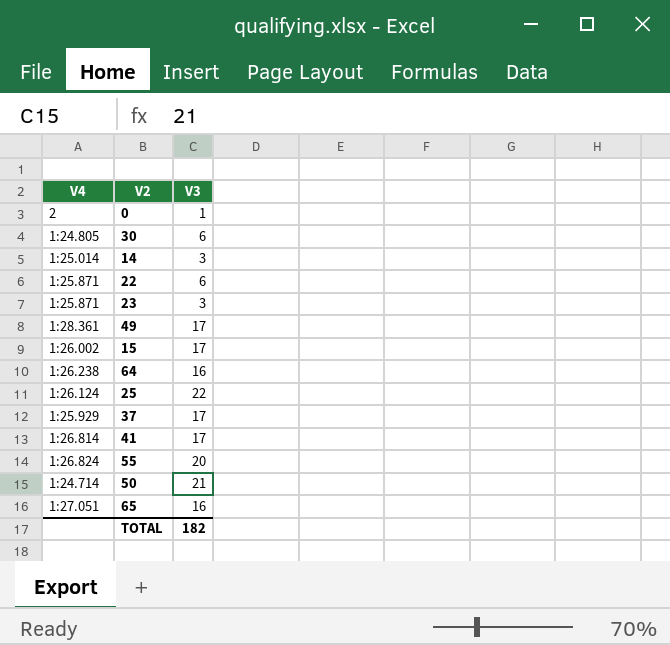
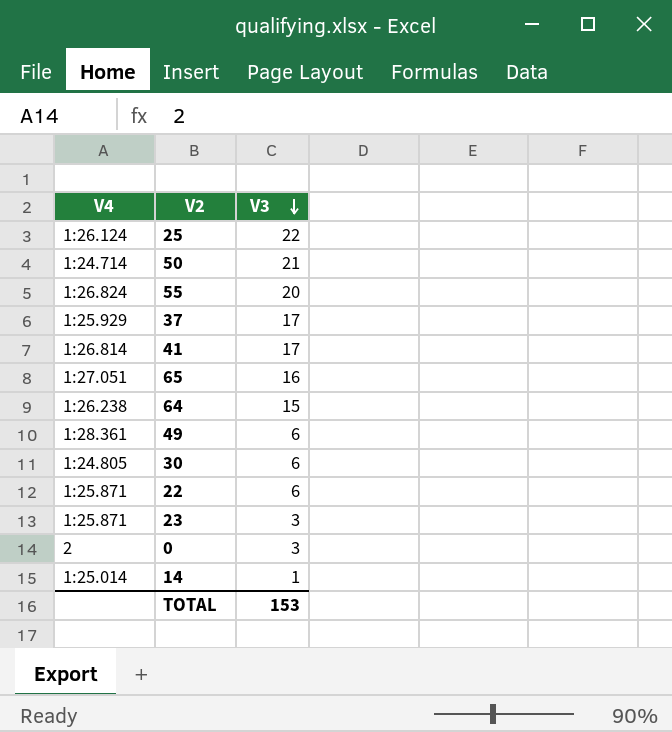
row order: none -> V3 descending
row 15: 1:26.002 | 17 -> none
64 | V3: 16 -> 15
49 | V3: 17 -> 6
0 | V3: 1 -> 3
14 | V3: 3 -> 1
TOTAL | V3: 182 -> 153

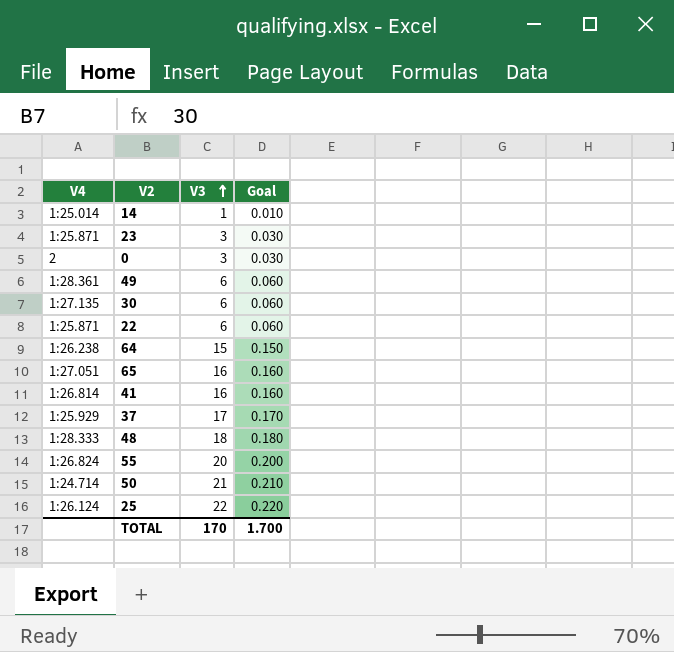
row order: V3 descending -> V3 ascending
column Goal | formula: none -> [V3] * 0.01
30 | V4: 1:24.805 -> 1:27.135
41 | V3: 17 -> 16
row 48: none -> 1:28.333 | 18 | 0.180
TOTAL | V3: 153 -> 170

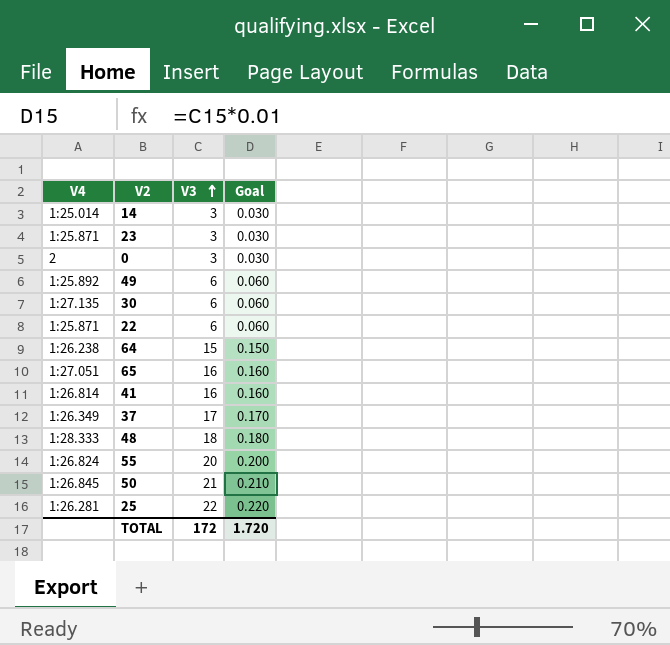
14 | V3: 1 -> 3
14 | Goal: 0.010 -> 0.030
49 | V4: 1:28.361 -> 1:25.892
37 | V4: 1:25.929 -> 1:26.349
50 | V4: 1:24.714 -> 1:26.845
25 | V4: 1:26.124 -> 1:26.281
TOTAL | V3: 170 -> 172
TOTAL | Goal: 1.700 -> 1.720

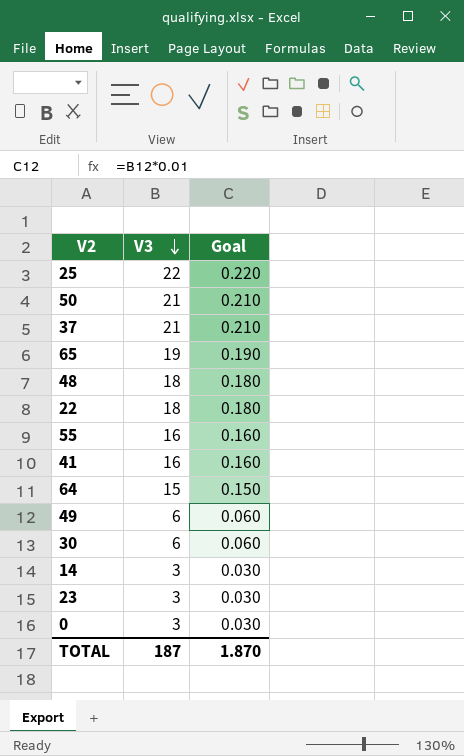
row order: V3 ascending -> V3 descending
column V4 | position: 1 -> none
37 | V3: 17 -> 21
37 | Goal: 0.170 -> 0.210
65 | V3: 16 -> 19
65 | Goal: 0.160 -> 0.190
22 | V3: 6 -> 18
22 | Goal: 0.060 -> 0.180
55 | V3: 20 -> 16
55 | Goal: 0.200 -> 0.160
TOTAL | V3: 172 -> 187
TOTAL | Goal: 1.720 -> 1.870

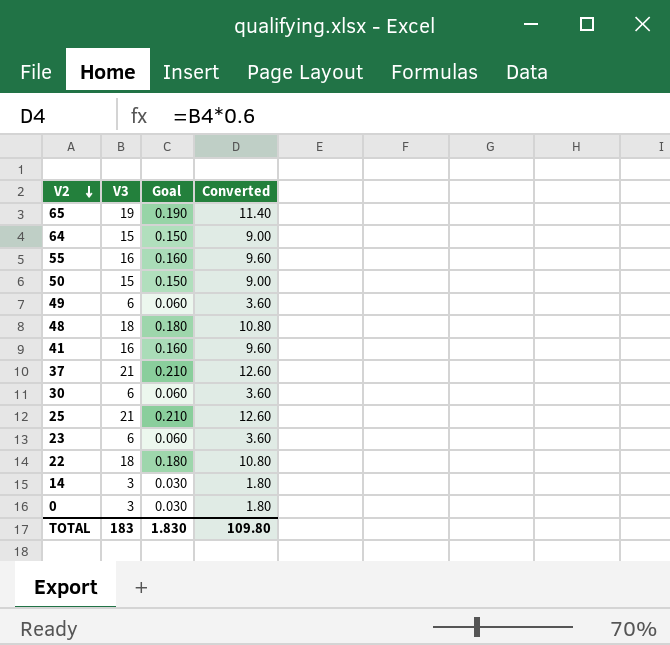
row order: V3 descending -> V2 descending
column Converted | formula: none -> [V3] * 0.6
50 | V3: 21 -> 15
50 | Goal: 0.210 -> 0.150
25 | V3: 22 -> 21
25 | Goal: 0.220 -> 0.210
23 | V3: 3 -> 6
23 | Goal: 0.030 -> 0.060
TOTAL | V3: 187 -> 183
TOTAL | Goal: 1.870 -> 1.830

